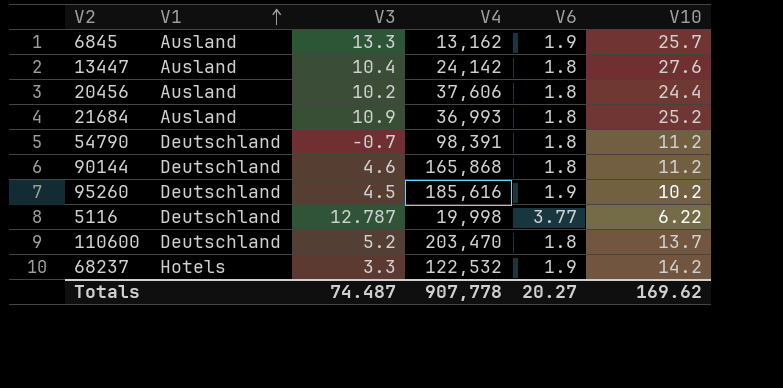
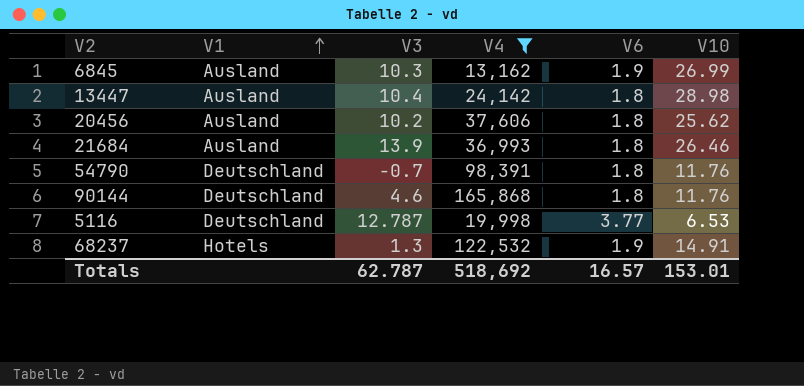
filter: none -> V4 <= 165,868
6845 | V3: 13.3 -> 10.3
6845 | V10: 25.7 -> 26.99
13447 | V10: 27.6 -> 28.98
20456 | V10: 24.4 -> 25.62
21684 | V3: 10.9 -> 13.9
21684 | V10: 25.2 -> 26.46
54790 | V10: 11.2 -> 11.76
90144 | V10: 11.2 -> 11.76
5116 | V10: 6.22 -> 6.53
68237 | V3: 3.3 -> 1.3
68237 | V10: 14.2 -> 14.91
Totals | V3: 74.487 -> 62.787
Totals | V4: 907,778 -> 518,692
Totals | V6: 20.27 -> 16.57
Totals | V10: 169.62 -> 153.01

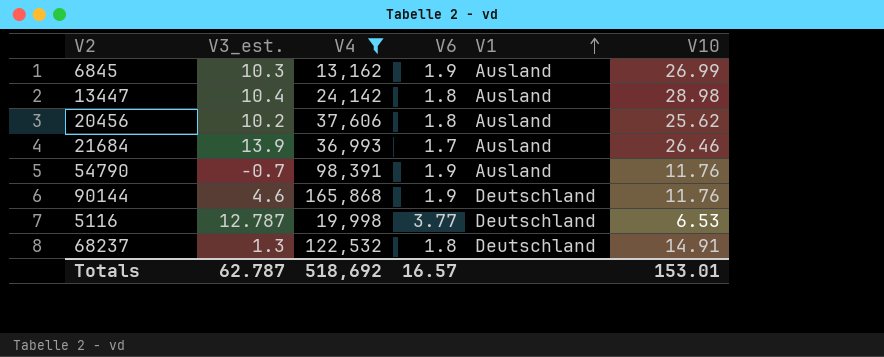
column name: V3 -> V3_est.
column V1 | position: 2 -> 5
21684 | V6: 1.8 -> 1.7
54790 | V6: 1.8 -> 1.9
54790 | V1: Deutschland -> Ausland
90144 | V6: 1.8 -> 1.9
68237 | V6: 1.9 -> 1.8
68237 | V1: Hotels -> Deutschland

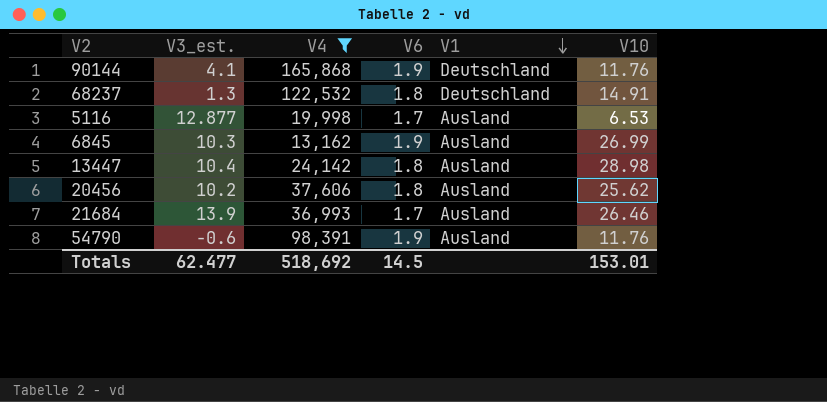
row order: V1 ascending -> V1 descending
90144 | V3_est.: 4.6 -> 4.1
5116 | V3_est.: 12.787 -> 12.877
5116 | V6: 3.77 -> 1.7
5116 | V1: Deutschland -> Ausland
54790 | V3_est.: -0.7 -> -0.6
Totals | V3_est.: 62.787 -> 62.477
Totals | V6: 16.57 -> 14.5

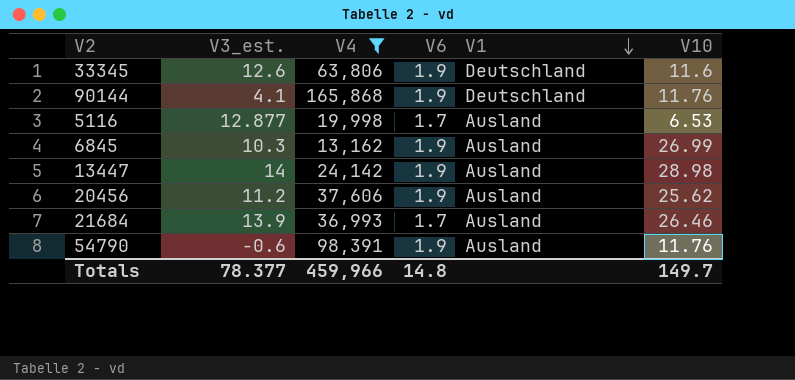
row 68237: 1.3 | 122,532 | 1.8 | Deutschland | 14.91 -> none
row 33345: none -> 12.6 | 63,806 | 1.9 | Deutschland | 11.6
13447 | V3_est.: 10.4 -> 14
13447 | V6: 1.8 -> 1.9
20456 | V3_est.: 10.2 -> 11.2
20456 | V6: 1.8 -> 1.9
Totals | V3_est.: 62.477 -> 78.377
Totals | V4: 518,692 -> 459,966
Totals | V6: 14.5 -> 14.8
Totals | V10: 153.01 -> 149.7

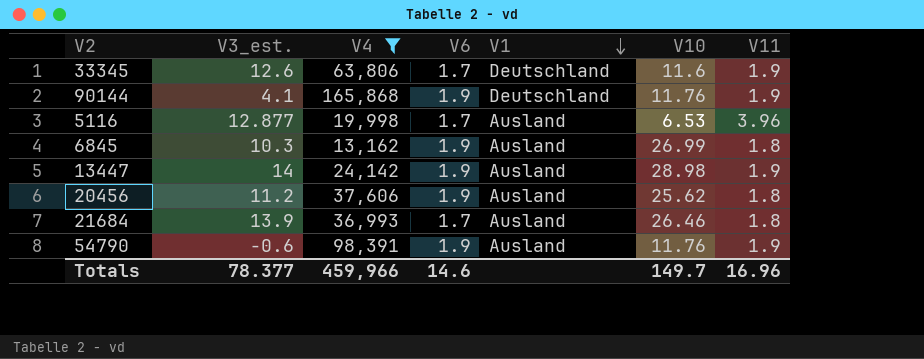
column V11 | position: none -> 7
33345 | V6: 1.9 -> 1.7
Totals | V6: 14.8 -> 14.6

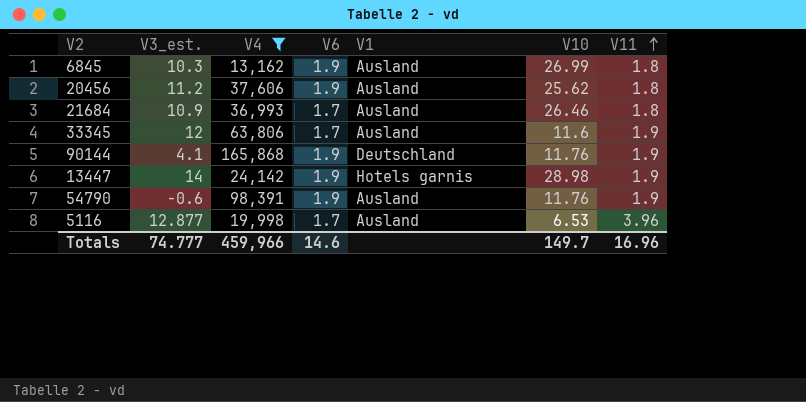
row order: V1 descending -> V11 ascending
21684 | V3_est.: 13.9 -> 10.9
33345 | V3_est.: 12.6 -> 12
33345 | V1: Deutschland -> Ausland
13447 | V1: Ausland -> Hotels garnis
Totals | V3_est.: 78.377 -> 74.777

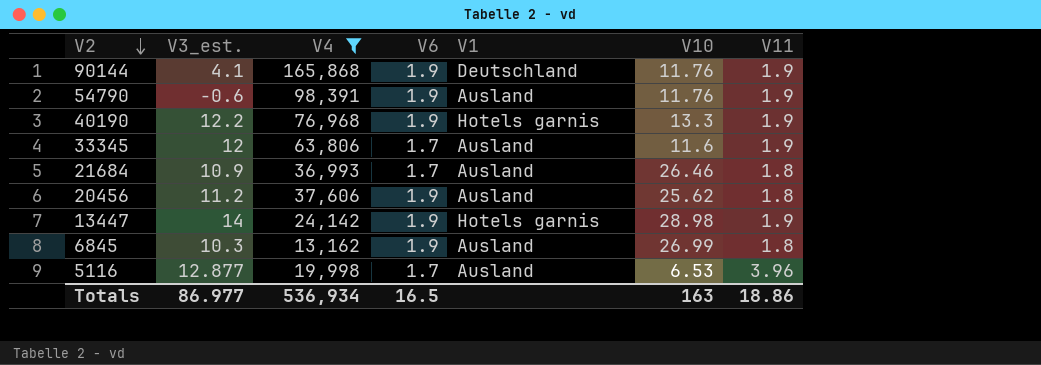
row order: V11 ascending -> V2 descending
row 40190: none -> 12.2 | 76,968 | 1.9 | Hotels garnis | 13.3 | 1.9
Totals | V3_est.: 74.777 -> 86.977
Totals | V4: 459,966 -> 536,934
Totals | V6: 14.6 -> 16.5
Totals | V10: 149.7 -> 163
Totals | V11: 16.96 -> 18.86

